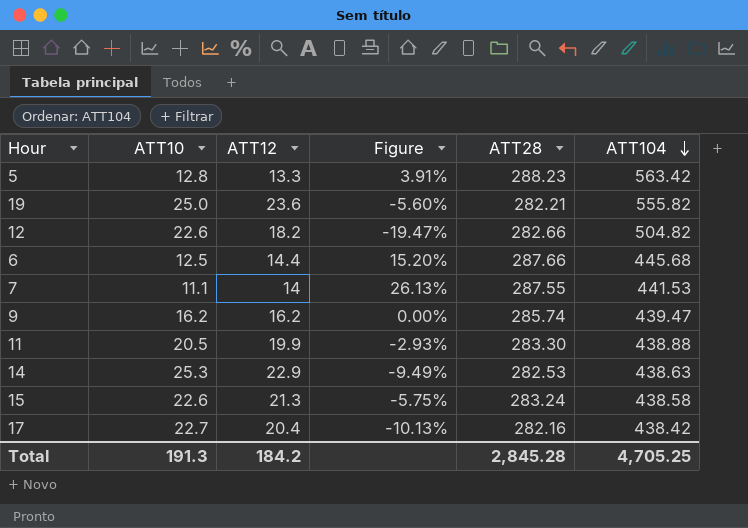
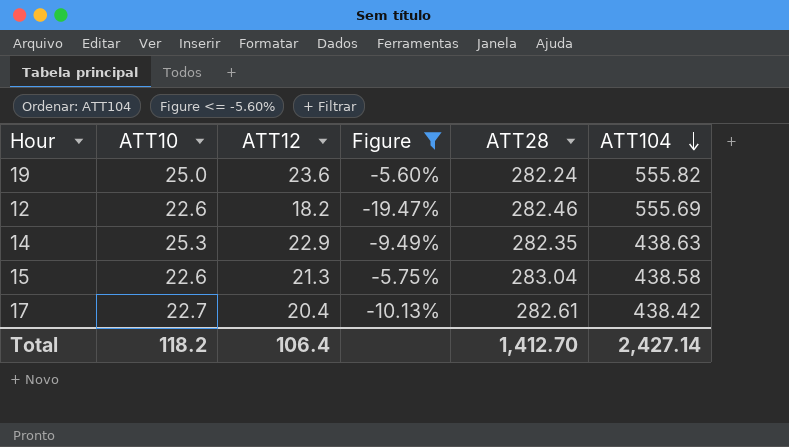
filter: none -> Figure <= -5.60%
19 | ATT28: 282.21 -> 282.24
12 | ATT28: 282.66 -> 282.46
12 | ATT104: 504.82 -> 555.69
14 | ATT28: 282.53 -> 282.35
15 | ATT28: 283.24 -> 283.04
17 | ATT28: 282.16 -> 282.61
Total | ATT10: 191.3 -> 118.2
Total | ATT12: 184.2 -> 106.4
Total | ATT28: 2,845.28 -> 1,412.70
Total | ATT104: 4,705.25 -> 2,427.14

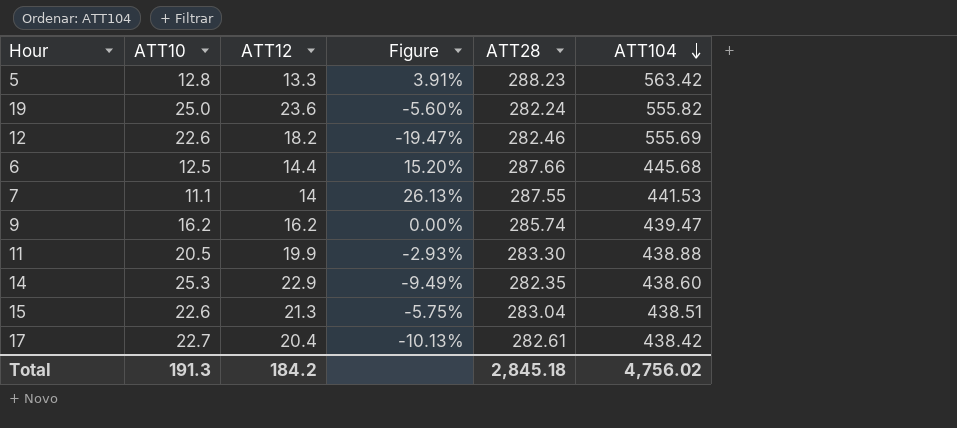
filter: Figure <= -5.60% -> none
14 | ATT104: 438.63 -> 438.60
15 | ATT104: 438.58 -> 438.51
Total | ATT10: 118.2 -> 191.3
Total | ATT12: 106.4 -> 184.2
Total | ATT28: 1,412.70 -> 2,845.18
Total | ATT104: 2,427.14 -> 4,756.02

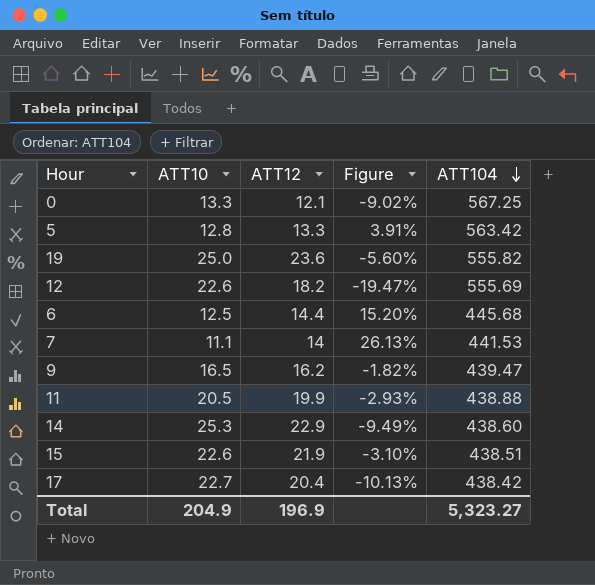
column ATT28 | position: 5 -> none
row 0: none -> 13.3 | 12.1 | -9.02% | 567.25
9 | ATT10: 16.2 -> 16.5
9 | Figure: 0.00% -> -1.82%
15 | ATT12: 21.3 -> 21.9
15 | Figure: -5.75% -> -3.10%
Total | ATT10: 191.3 -> 204.9
Total | ATT12: 184.2 -> 196.9
Total | ATT104: 4,756.02 -> 5,323.27

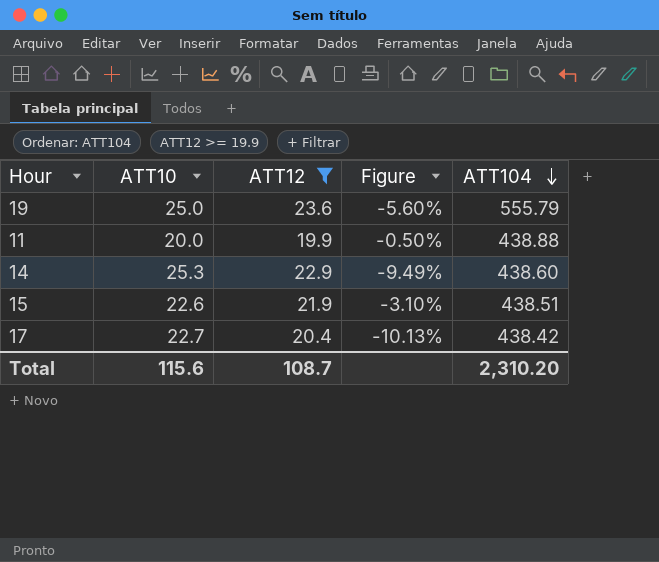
filter: none -> ATT12 >= 19.9
19 | ATT104: 555.82 -> 555.79
11 | ATT10: 20.5 -> 20.0
11 | Figure: -2.93% -> -0.50%
Total | ATT10: 204.9 -> 115.6
Total | ATT12: 196.9 -> 108.7
Total | ATT104: 5,323.27 -> 2,310.20

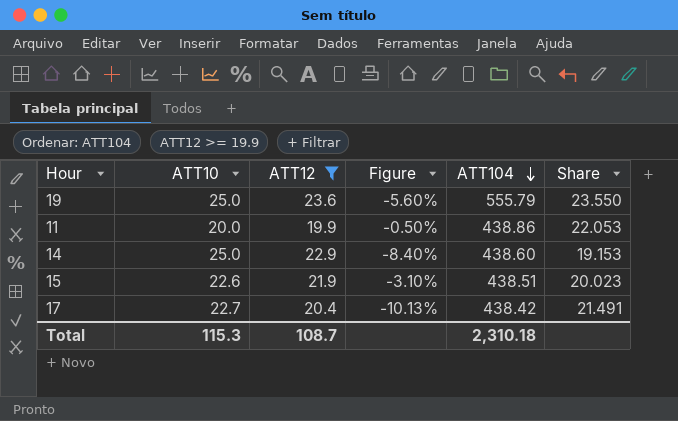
column Share | formula: none -> [ATT104] / [ATT12]
11 | ATT104: 438.88 -> 438.86
14 | ATT10: 25.3 -> 25.0
14 | Figure: -9.49% -> -8.40%
Total | ATT10: 115.6 -> 115.3
Total | ATT104: 2,310.20 -> 2,310.18

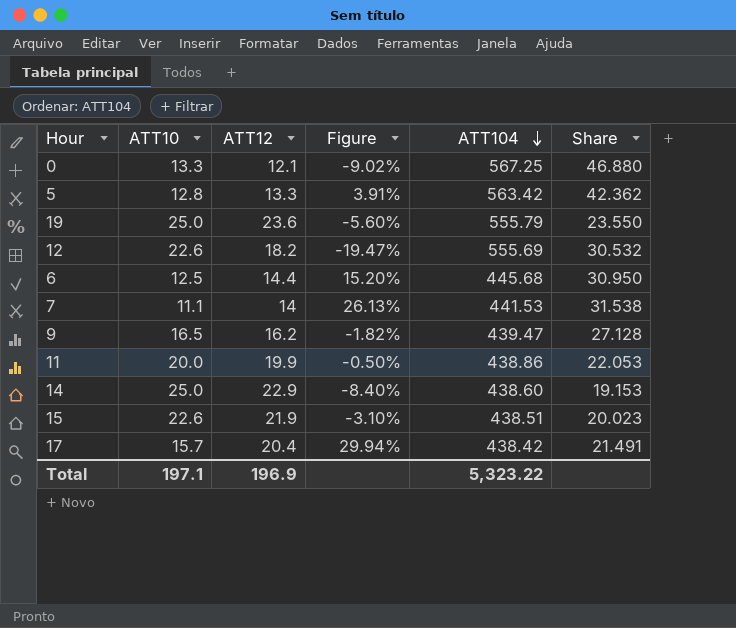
filter: ATT12 >= 19.9 -> none
17 | ATT10: 22.7 -> 15.7
17 | Figure: -10.13% -> 29.94%
Total | ATT10: 115.3 -> 197.1
Total | ATT12: 108.7 -> 196.9
Total | ATT104: 2,310.18 -> 5,323.22

